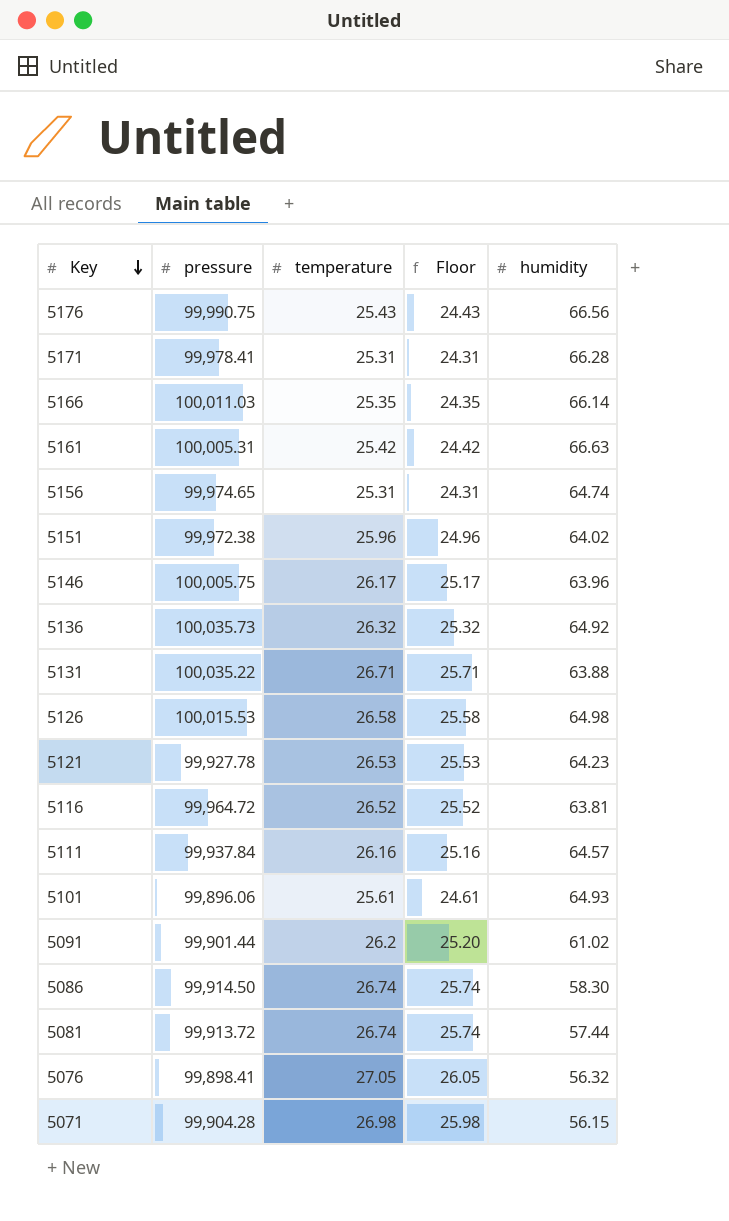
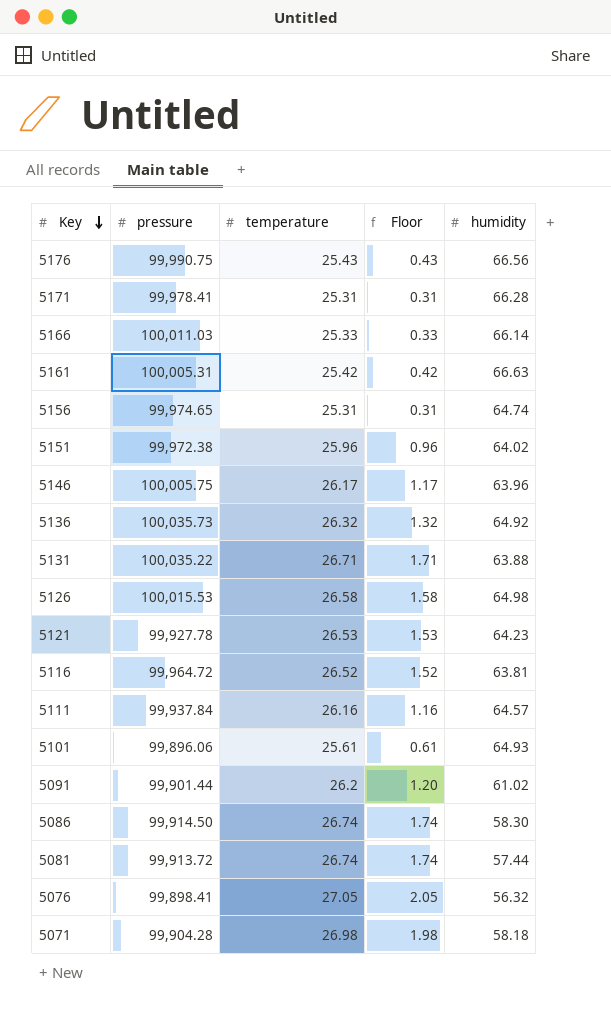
column Floor | formula: [temperature] - 1 -> [temperature] - 25
5166 | temperature: 25.35 -> 25.33
5071 | humidity: 56.15 -> 58.18

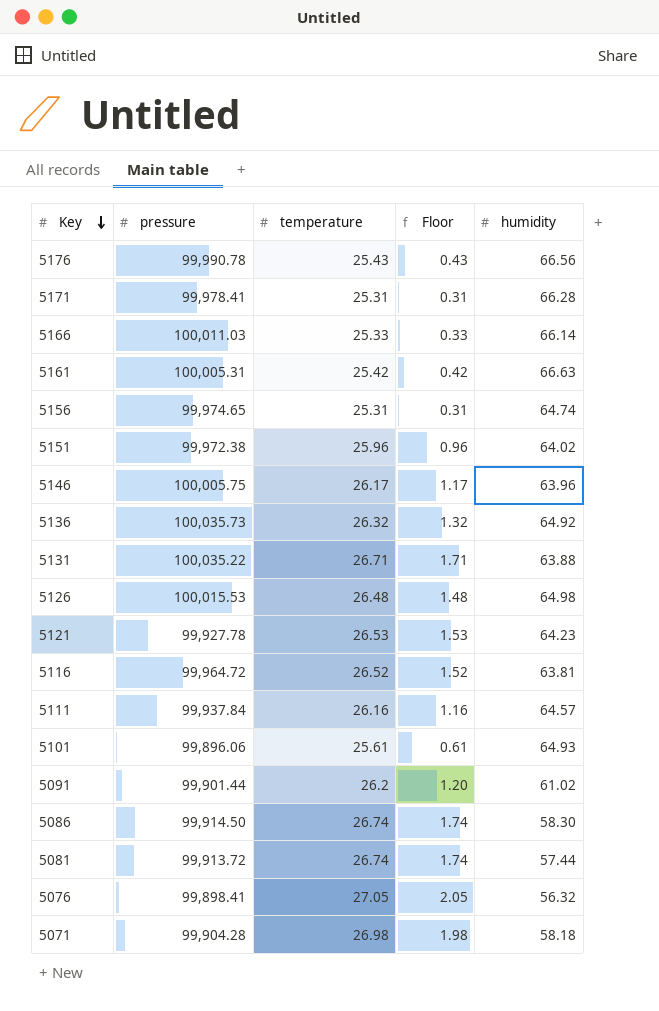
5176 | pressure: 99,990.75 -> 99,990.78
5126 | temperature: 26.58 -> 26.48
5126 | Floor: 1.58 -> 1.48

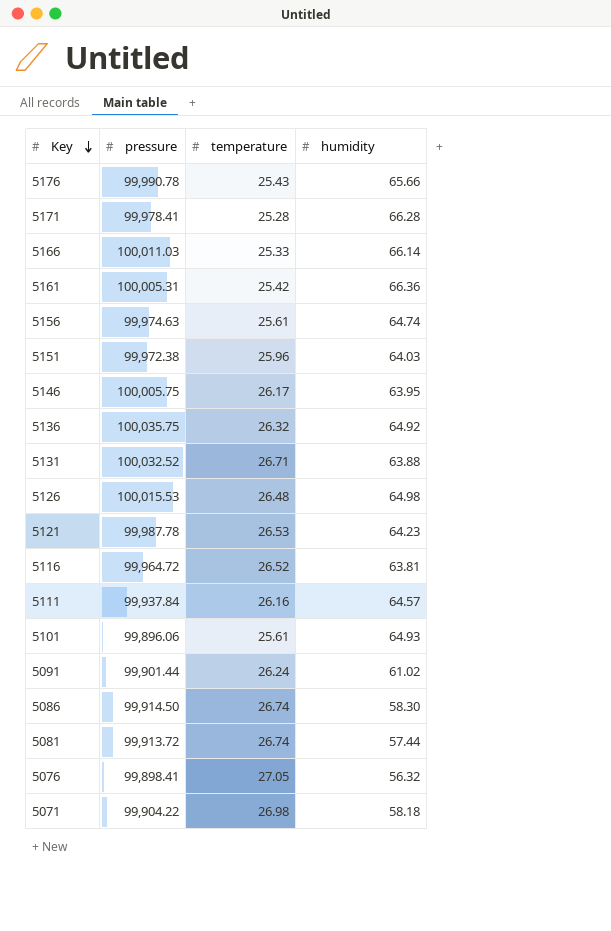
column Floor | formula: [temperature] - 25 -> none
5176 | humidity: 66.56 -> 65.66
5171 | temperature: 25.31 -> 25.28
5161 | humidity: 66.63 -> 66.36
5156 | pressure: 99,974.65 -> 99,974.63
5156 | temperature: 25.31 -> 25.61
5151 | humidity: 64.02 -> 64.03
5146 | humidity: 63.96 -> 63.95
5136 | pressure: 100,035.73 -> 100,035.75
5131 | pressure: 100,035.22 -> 100,032.52
5121 | pressure: 99,927.78 -> 99,987.78
5091 | temperature: 26.2 -> 26.24
5071 | pressure: 99,904.28 -> 99,904.22

